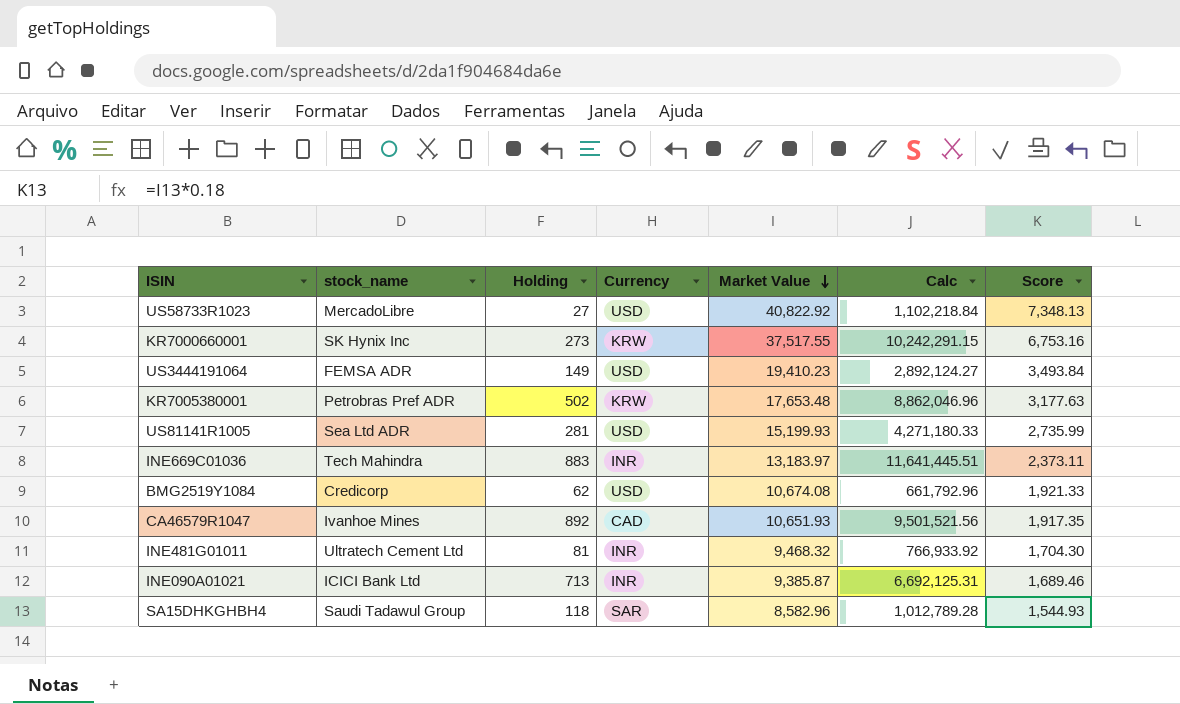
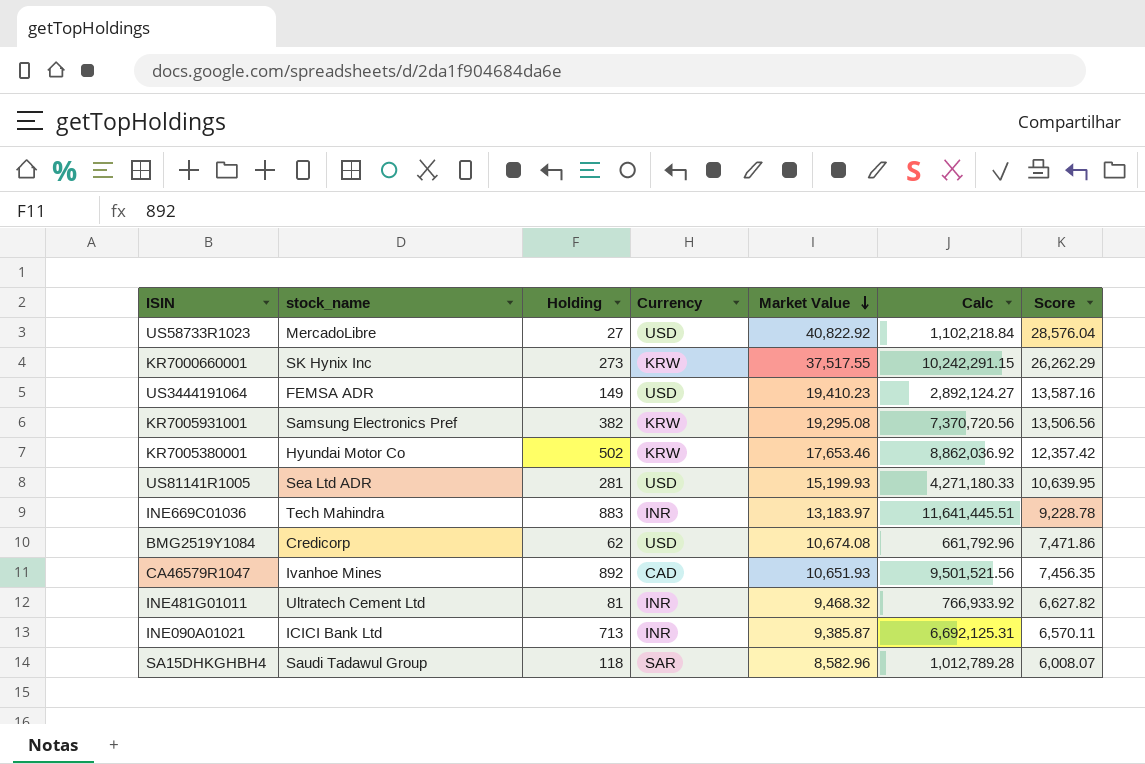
column Score | formula: [Market Value] * 0.18 -> [Market Value] * 0.7
row KR7005931001: none -> Samsung Electronics Pref | 382 | KRW | 19,295.08 | 7,370,720.56 | 13,506.56
KR7005380001 | stock_name: Petrobras Pref ADR -> Hyundai Motor Co
KR7005380001 | Market Value: 17,653.48 -> 17,653.46
KR7005380001 | Calc: 8,862,046.96 -> 8,862,036.92

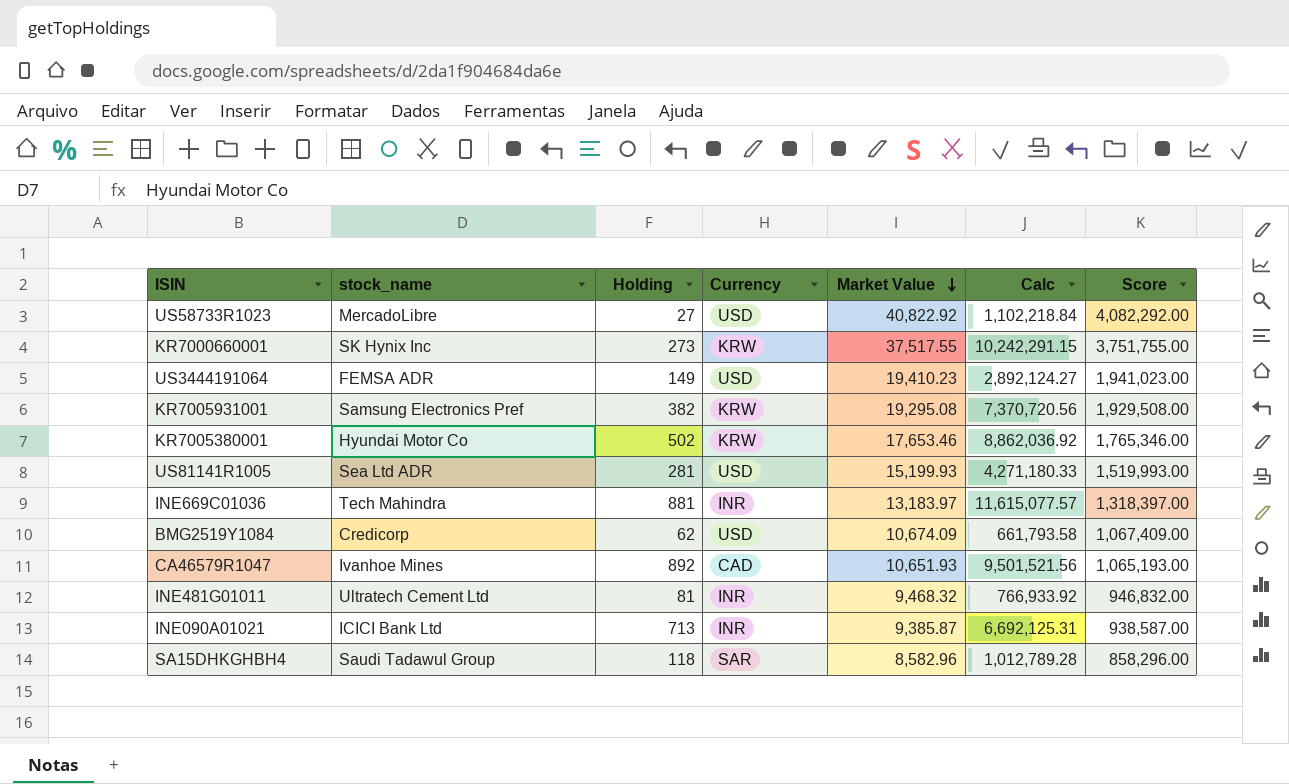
column Score | formula: [Market Value] * 0.7 -> [Market Value] * 100
INE669C01036 | Holding: 883 -> 881
INE669C01036 | Calc: 11,641,445.51 -> 11,615,077.57
BMG2519Y1084 | Market Value: 10,674.08 -> 10,674.09
BMG2519Y1084 | Calc: 661,792.96 -> 661,793.58

